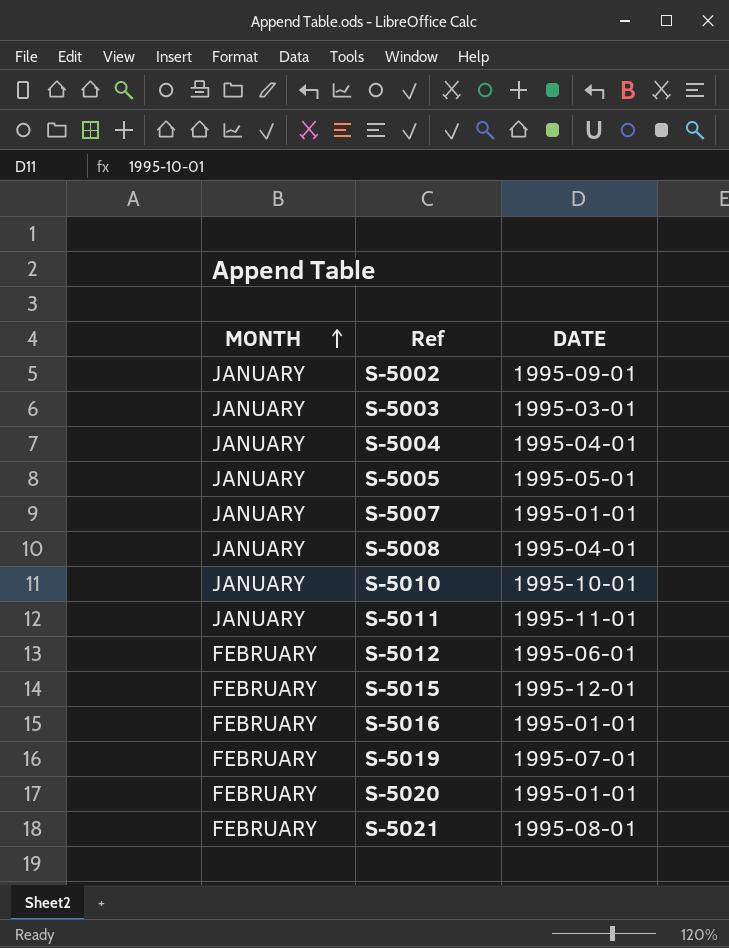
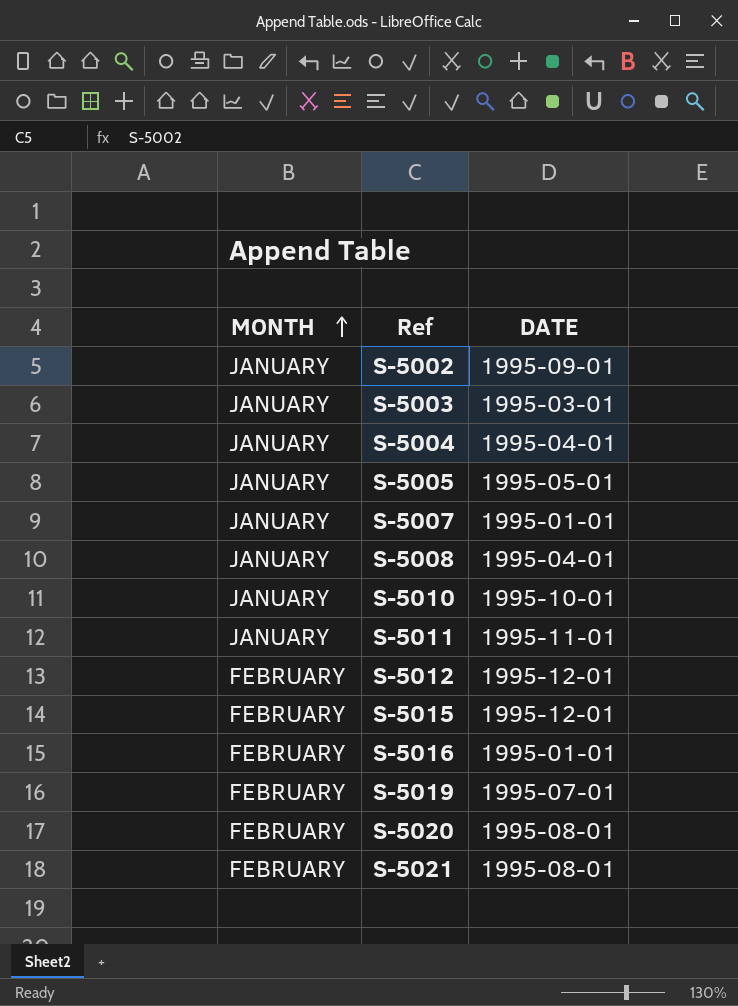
S-5012 | DATE: 1995-06-01 -> 1995-12-01
S-5020 | DATE: 1995-01-01 -> 1995-08-01

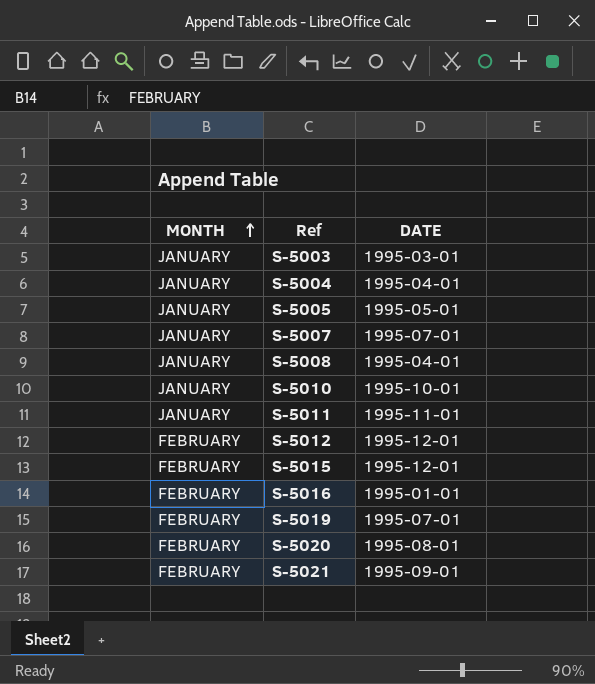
row S-5002: JANUARY | 1995-09-01 -> none
S-5007 | DATE: 1995-01-01 -> 1995-07-01
S-5021 | DATE: 1995-08-01 -> 1995-09-01

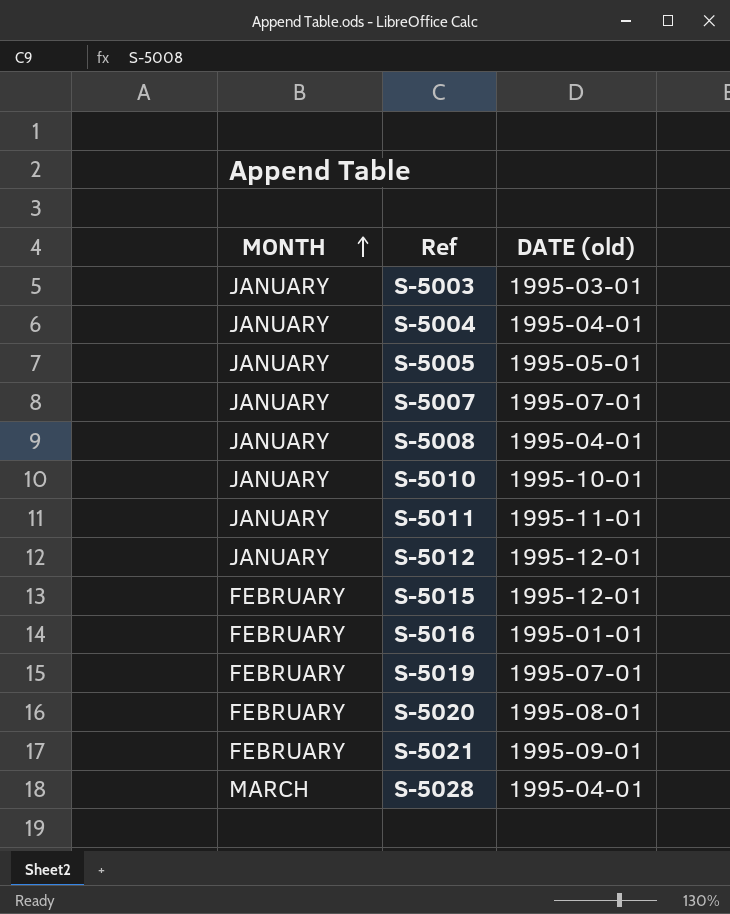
column name: DATE -> DATE (old)
S-5012 | MONTH: FEBRUARY -> JANUARY
row S-5028: none -> MARCH | 1995-04-01

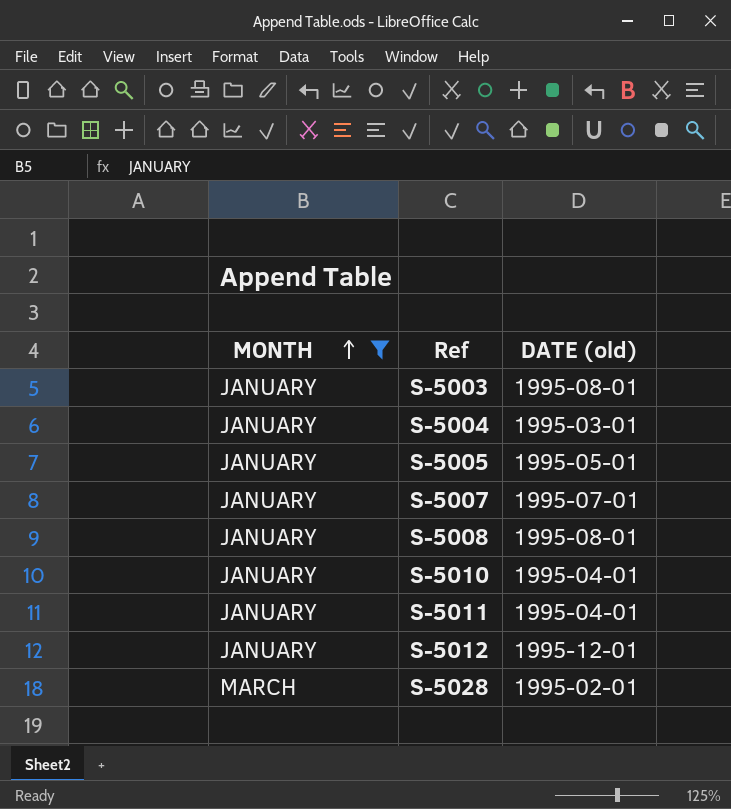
filter: none -> MONTH != FEBRUARY
S-5003 | DATE (old): 1995-03-01 -> 1995-08-01
S-5004 | DATE (old): 1995-04-01 -> 1995-03-01
S-5008 | DATE (old): 1995-04-01 -> 1995-08-01
S-5010 | DATE (old): 1995-10-01 -> 1995-04-01
S-5011 | DATE (old): 1995-11-01 -> 1995-04-01
S-5028 | DATE (old): 1995-04-01 -> 1995-02-01

